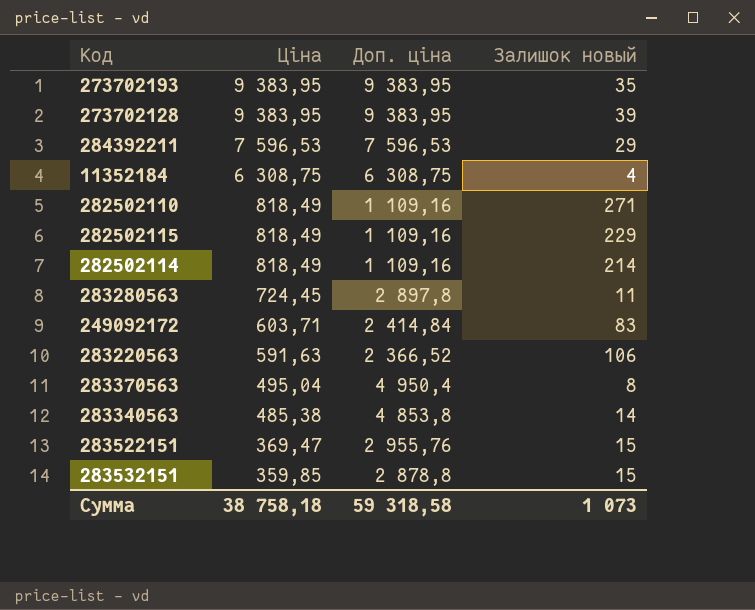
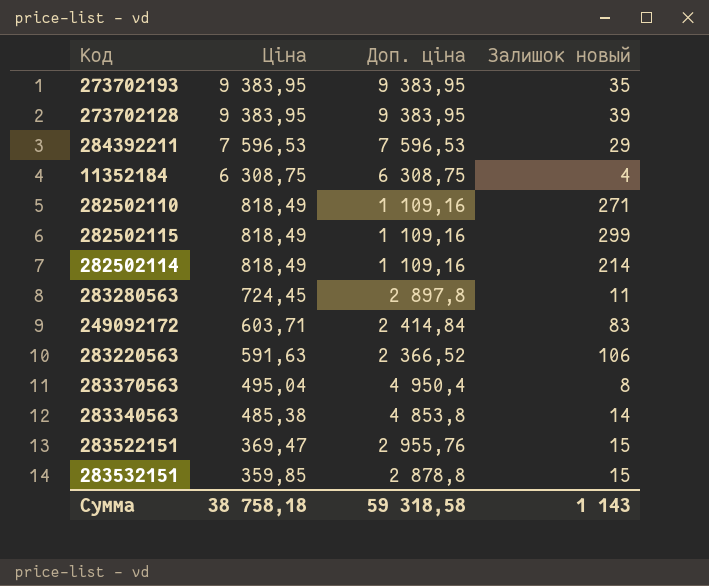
282502115 | Залишок новый: 229 -> 299
Сумма | Залишок новый: 1 073 -> 1 143

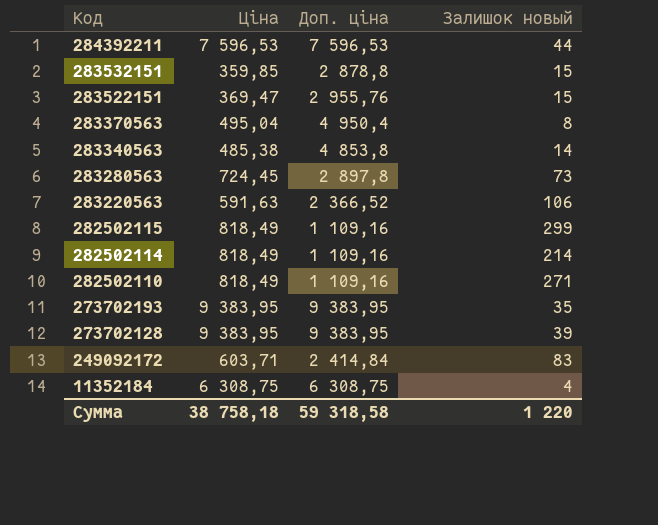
row order: Ціна descending -> Код descending
284392211 | Залишок новый: 29 -> 44
283280563 | Залишок новый: 11 -> 73
Сумма | Залишок новый: 1 143 -> 1 220

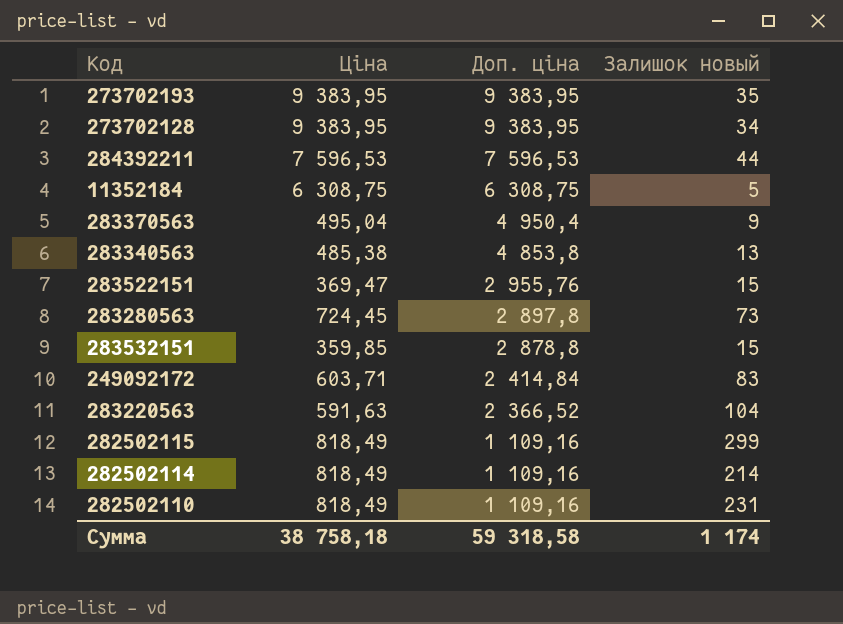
row order: Код descending -> Доп. ціна descending
273702128 | Залишок новый: 39 -> 34
11352184 | Залишок новый: 4 -> 5
283370563 | Залишок новый: 8 -> 9
283340563 | Залишок новый: 14 -> 13
283220563 | Залишок новый: 106 -> 104
282502110 | Залишок новый: 271 -> 231
Сумма | Залишок новый: 1 220 -> 1 174

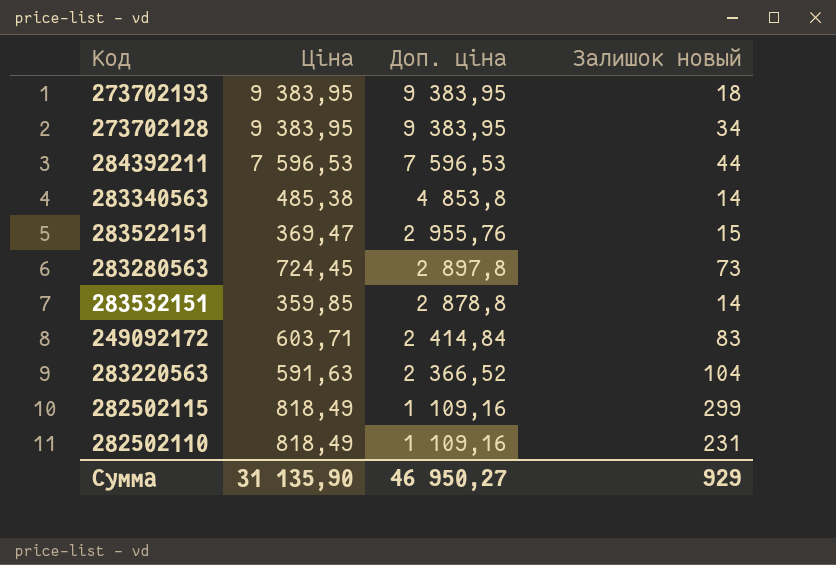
row 11352184: 6 308,75 | 6 308,75 | 5 -> none
row 283370563: 495,04 | 4 950,4 | 9 -> none
row 282502114: 818,49 | 1 109,16 | 214 -> none
273702193 | Залишок новый: 35 -> 18
283340563 | Залишок новый: 13 -> 14
283532151 | Залишок новый: 15 -> 14
Сумма | Ціна: 38 758,18 -> 31 135,90
Сумма | Доп. ціна: 59 318,58 -> 46 950,27
Сумма | Залишок новый: 1 174 -> 929

